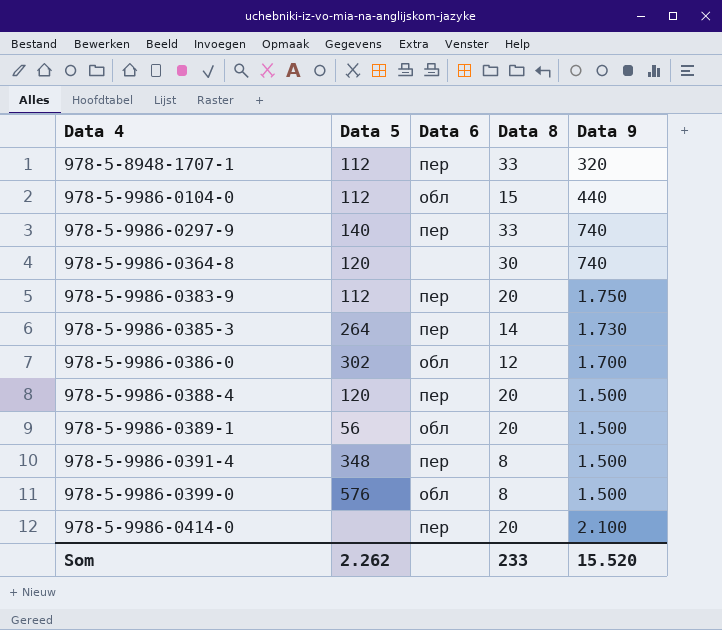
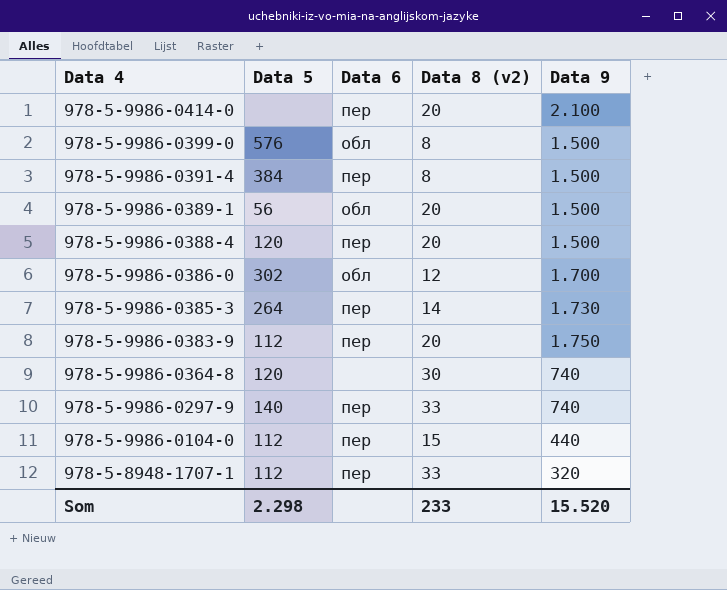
row order: Data 4 ascending -> Data 4 descending
column name: Data 8 -> Data 8 (v2)
978-5-9986-0391-4 | Data 5: 348 -> 384
978-5-9986-0104-0 | Data 6: обл -> пер
Som | Data 5: 2.262 -> 2.298

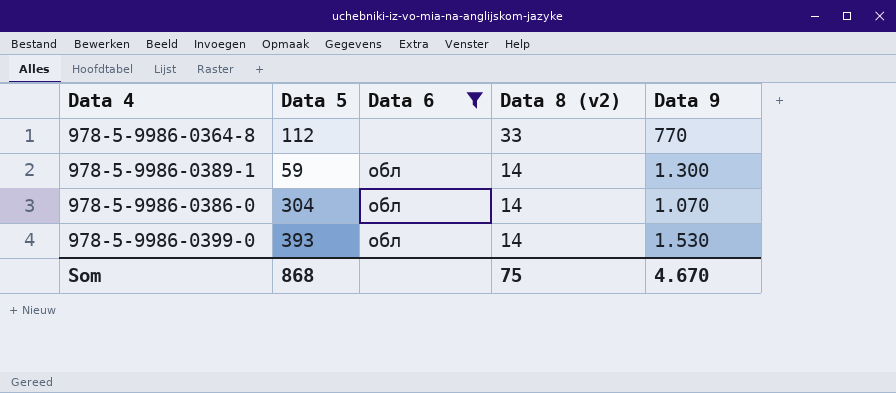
filter: none -> Data 6 != пер
row order: Data 4 descending -> Data 8 (v2) descending
978-5-9986-0364-8 | Data 5: 120 -> 112
978-5-9986-0364-8 | Data 8 (v2): 30 -> 33
978-5-9986-0364-8 | Data 9: 740 -> 770
978-5-9986-0389-1 | Data 5: 56 -> 59
978-5-9986-0389-1 | Data 8 (v2): 20 -> 14
978-5-9986-0389-1 | Data 9: 1.500 -> 1.300
978-5-9986-0386-0 | Data 5: 302 -> 304
978-5-9986-0386-0 | Data 8 (v2): 12 -> 14
978-5-9986-0386-0 | Data 9: 1.700 -> 1.070
978-5-9986-0399-0 | Data 5: 576 -> 393
978-5-9986-0399-0 | Data 8 (v2): 8 -> 14
978-5-9986-0399-0 | Data 9: 1.500 -> 1.530
Som | Data 5: 2.298 -> 868
Som | Data 8 (v2): 233 -> 75
Som | Data 9: 15.520 -> 4.670

